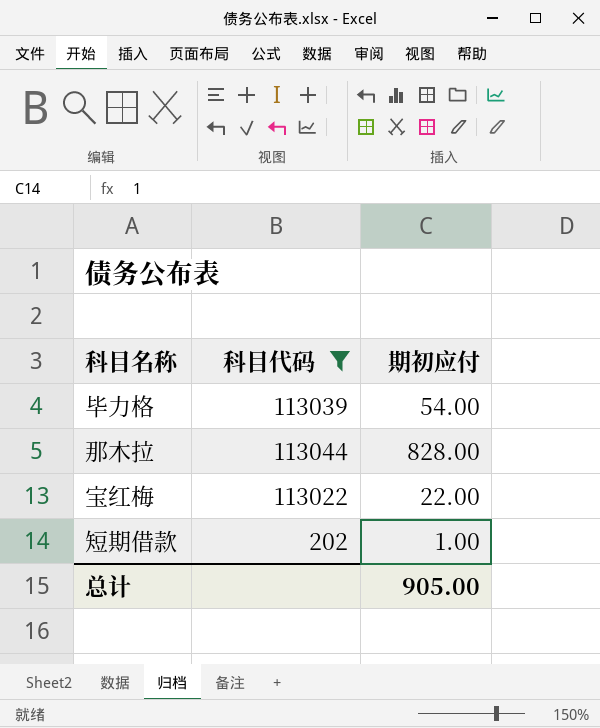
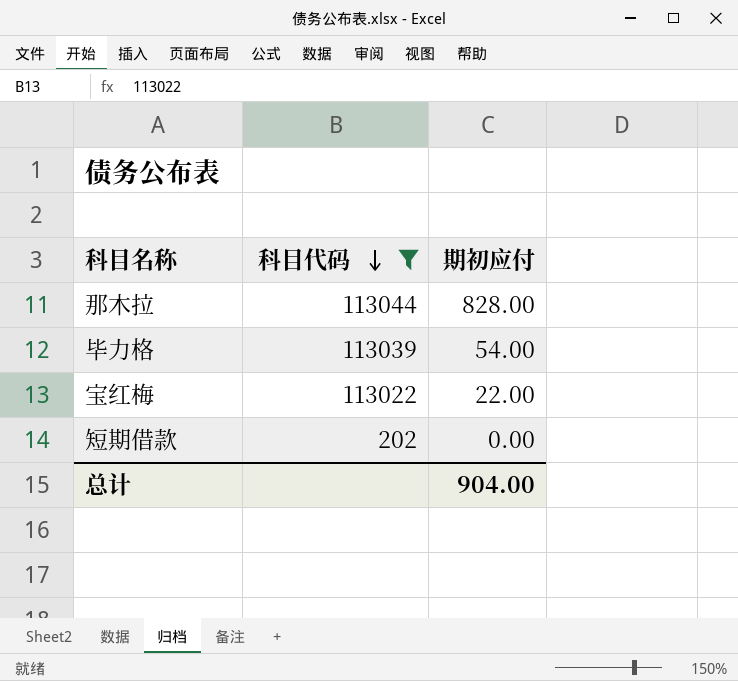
row order: none -> 科目代码 descending
短期借款 | 期初应付: 1.00 -> 0.00
总计 | 期初应付: 905.00 -> 904.00

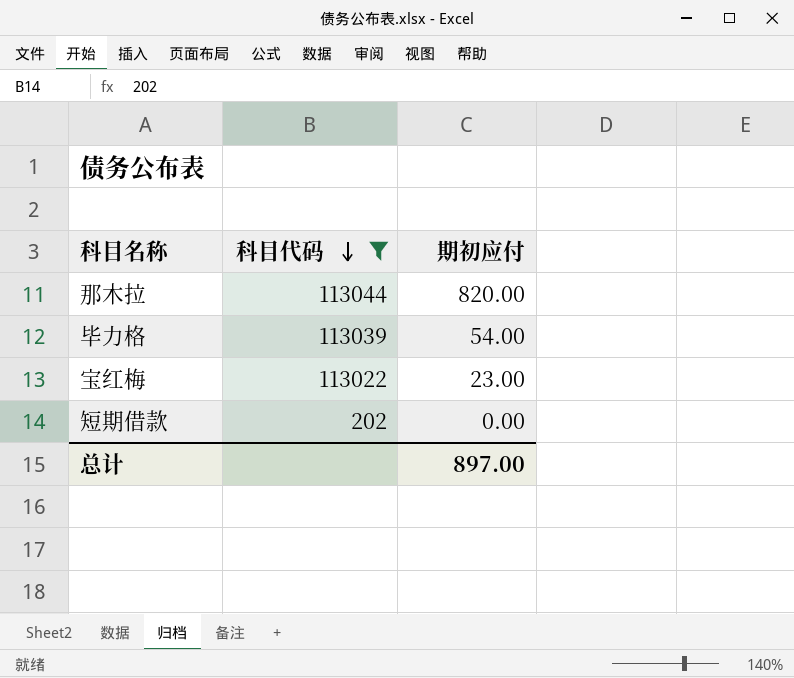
那木拉 | 期初应付: 828.00 -> 820.00
宝红梅 | 期初应付: 22.00 -> 23.00
总计 | 期初应付: 904.00 -> 897.00

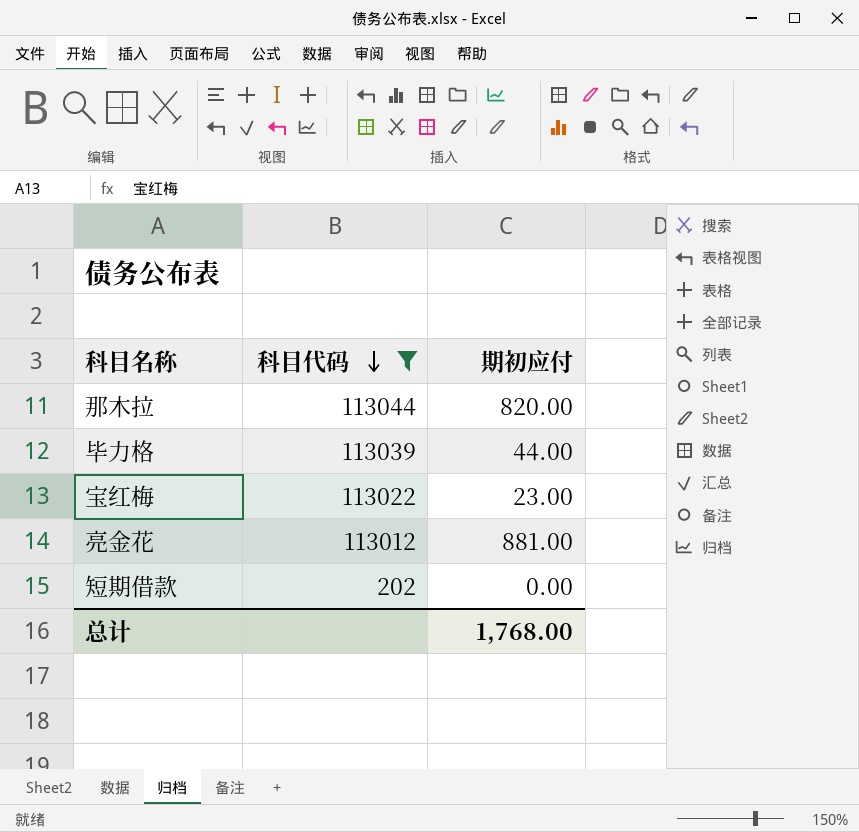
毕力格 | 期初应付: 54.00 -> 44.00
row 亮金花: none -> 113012 | 881.00
总计 | 期初应付: 897.00 -> 1,768.00

